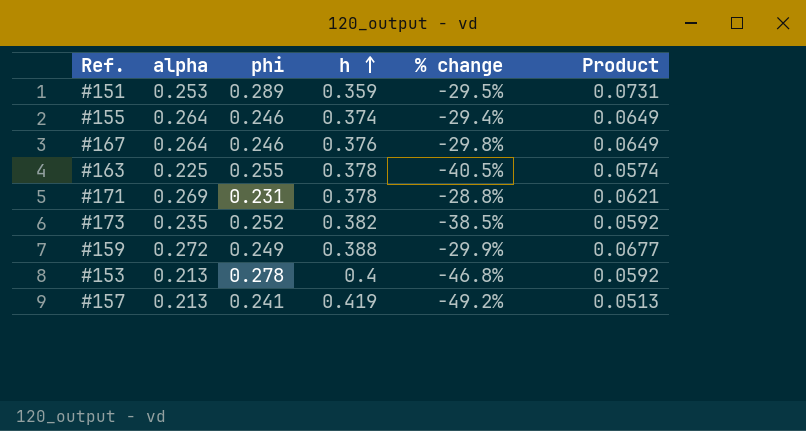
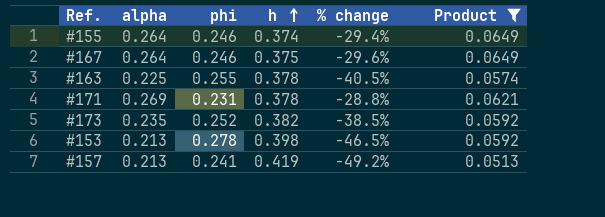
filter: none -> Product <= 0.0649
#167 | h: 0.376 -> 0.375
#167 | % change: -29.8% -> -29.6%
#153 | h: 0.4 -> 0.398
#153 | % change: -46.8% -> -46.5%

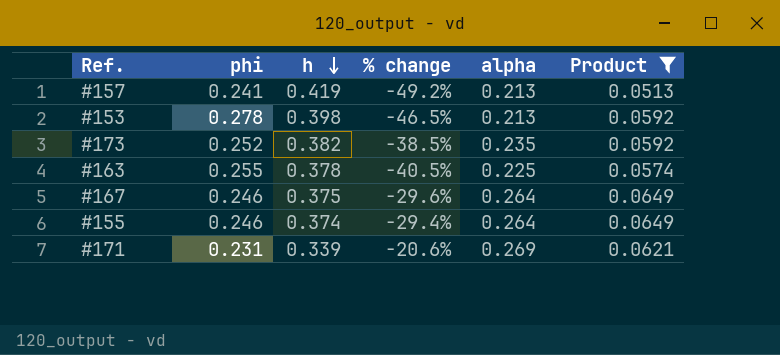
row order: h ascending -> h descending
column alpha | position: 2 -> 5
#171 | h: 0.378 -> 0.339
#171 | % change: -28.8% -> -20.6%

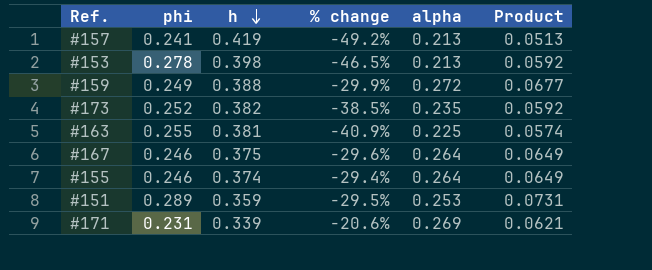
filter: Product <= 0.0649 -> none
#163 | h: 0.378 -> 0.381
#163 | % change: -40.5% -> -40.9%

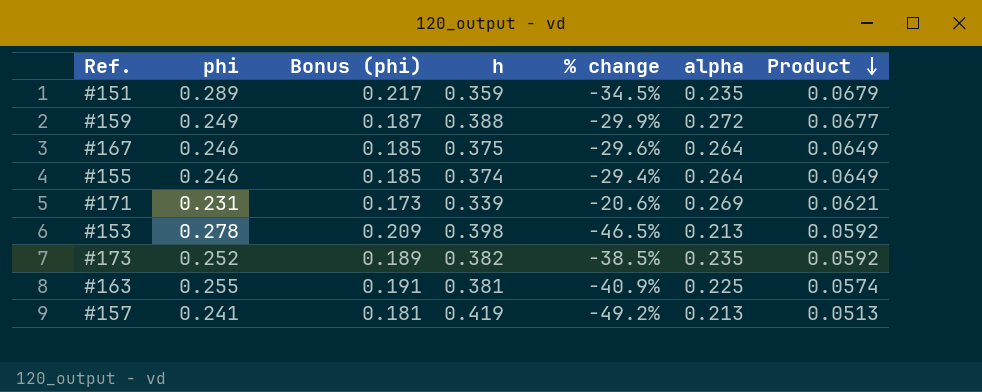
row order: h descending -> Product descending
column Bonus (phi) | formula: none -> [phi] * 0.75
#151 | % change: -29.5% -> -34.5%
#151 | alpha: 0.253 -> 0.235
#151 | Product: 0.0731 -> 0.0679

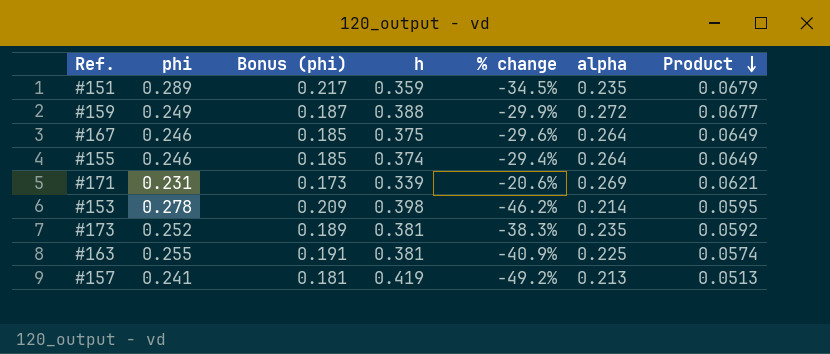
#153 | % change: -46.5% -> -46.2%
#153 | alpha: 0.213 -> 0.214
#153 | Product: 0.0592 -> 0.0595
#173 | h: 0.382 -> 0.381
#173 | % change: -38.5% -> -38.3%

